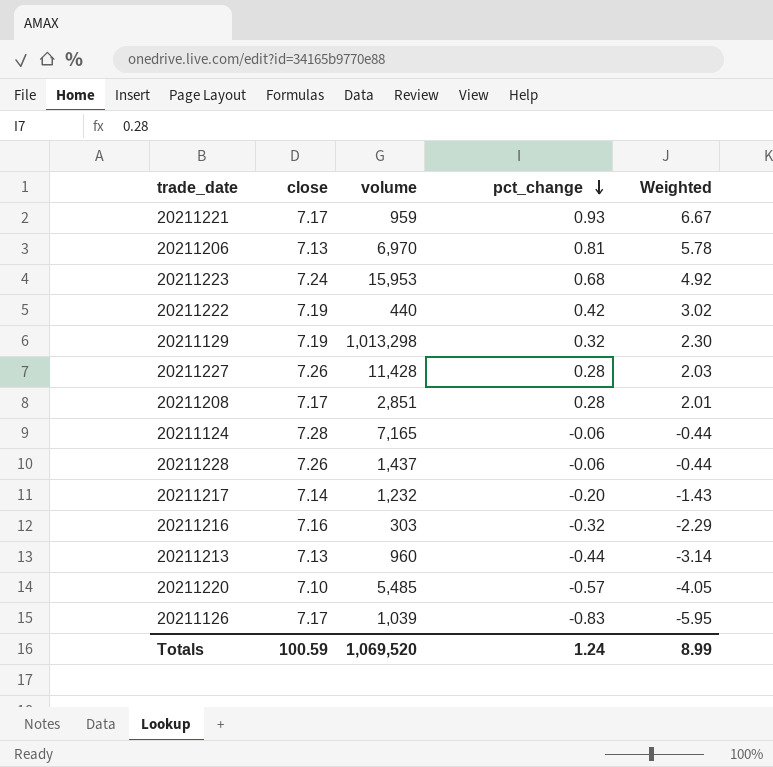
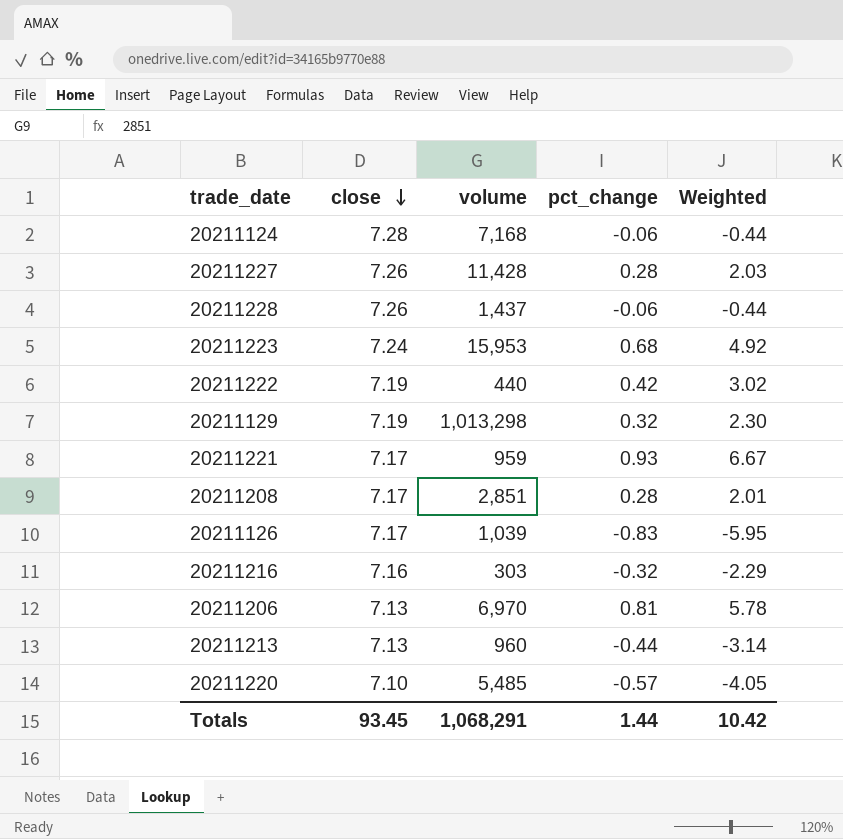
row order: pct_change descending -> close descending
row 20211217: 7.14 | 1,232 | -0.20 | -1.43 -> none
20211124 | volume: 7,165 -> 7,168
Totals | close: 100.59 -> 93.45
Totals | volume: 1,069,520 -> 1,068,291
Totals | pct_change: 1.24 -> 1.44
Totals | Weighted: 8.99 -> 10.42

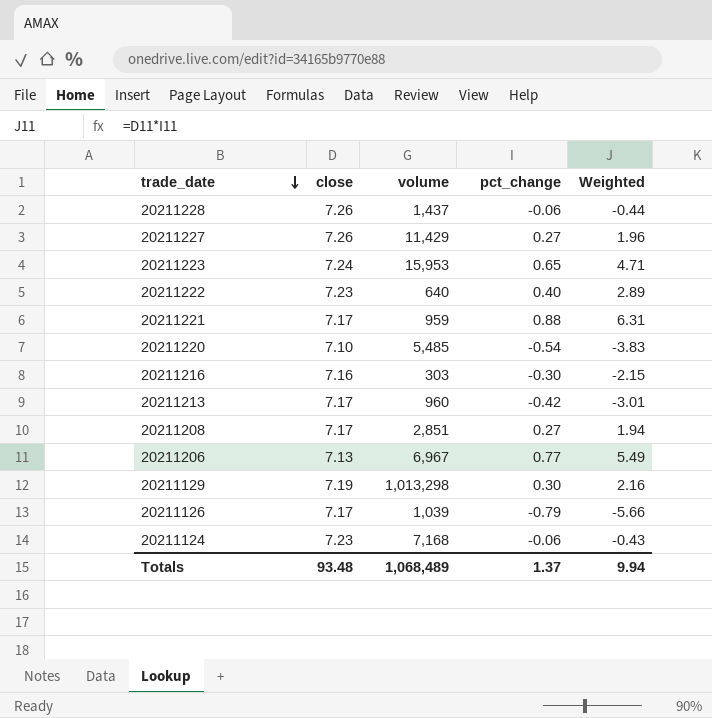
row order: close descending -> trade_date descending
20211227 | volume: 11,428 -> 11,429
20211227 | pct_change: 0.28 -> 0.27
20211227 | Weighted: 2.03 -> 1.96
20211223 | pct_change: 0.68 -> 0.65
20211223 | Weighted: 4.92 -> 4.71
20211222 | close: 7.19 -> 7.23
20211222 | volume: 440 -> 640
20211222 | pct_change: 0.42 -> 0.40
20211222 | Weighted: 3.02 -> 2.89
20211221 | pct_change: 0.93 -> 0.88
20211221 | Weighted: 6.67 -> 6.31
20211220 | pct_change: -0.57 -> -0.54
20211220 | Weighted: -4.05 -> -3.83
20211216 | pct_change: -0.32 -> -0.30
20211216 | Weighted: -2.29 -> -2.15
20211213 | close: 7.13 -> 7.17
20211213 | pct_change: -0.44 -> -0.42
20211213 | Weighted: -3.14 -> -3.01
20211208 | pct_change: 0.28 -> 0.27
20211208 | Weighted: 2.01 -> 1.94
20211206 | volume: 6,970 -> 6,967
20211206 | pct_change: 0.81 -> 0.77
20211206 | Weighted: 5.78 -> 5.49
20211129 | pct_change: 0.32 -> 0.30
20211129 | Weighted: 2.30 -> 2.16
20211126 | pct_change: -0.83 -> -0.79
20211126 | Weighted: -5.95 -> -5.66
20211124 | close: 7.28 -> 7.23
20211124 | Weighted: -0.44 -> -0.43
Totals | close: 93.45 -> 93.48
Totals | volume: 1,068,291 -> 1,068,489
Totals | pct_change: 1.44 -> 1.37
Totals | Weighted: 10.42 -> 9.94

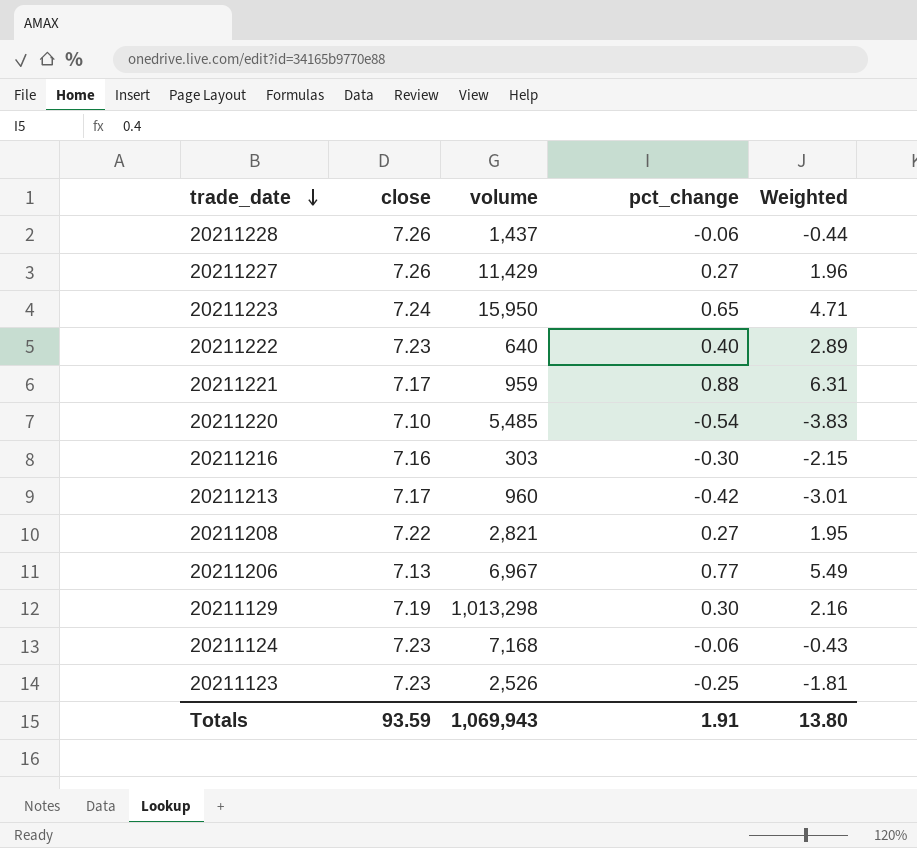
row 20211126: 7.17 | 1,039 | -0.79 | -5.66 -> none
20211223 | volume: 15,953 -> 15,950
20211208 | close: 7.17 -> 7.22
20211208 | volume: 2,851 -> 2,821
20211208 | Weighted: 1.94 -> 1.95
row 20211123: none -> 7.23 | 2,526 | -0.25 | -1.81
Totals | close: 93.48 -> 93.59
Totals | volume: 1,068,489 -> 1,069,943
Totals | pct_change: 1.37 -> 1.91
Totals | Weighted: 9.94 -> 13.80

